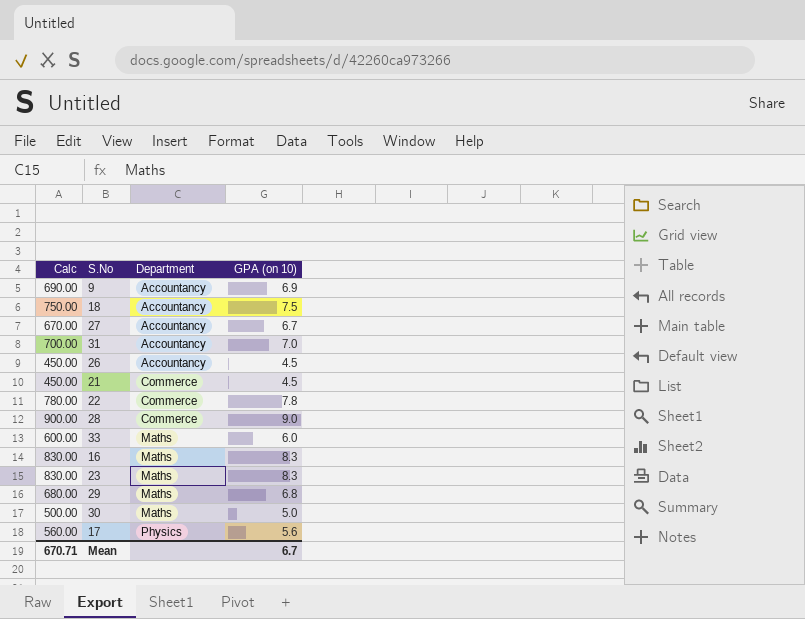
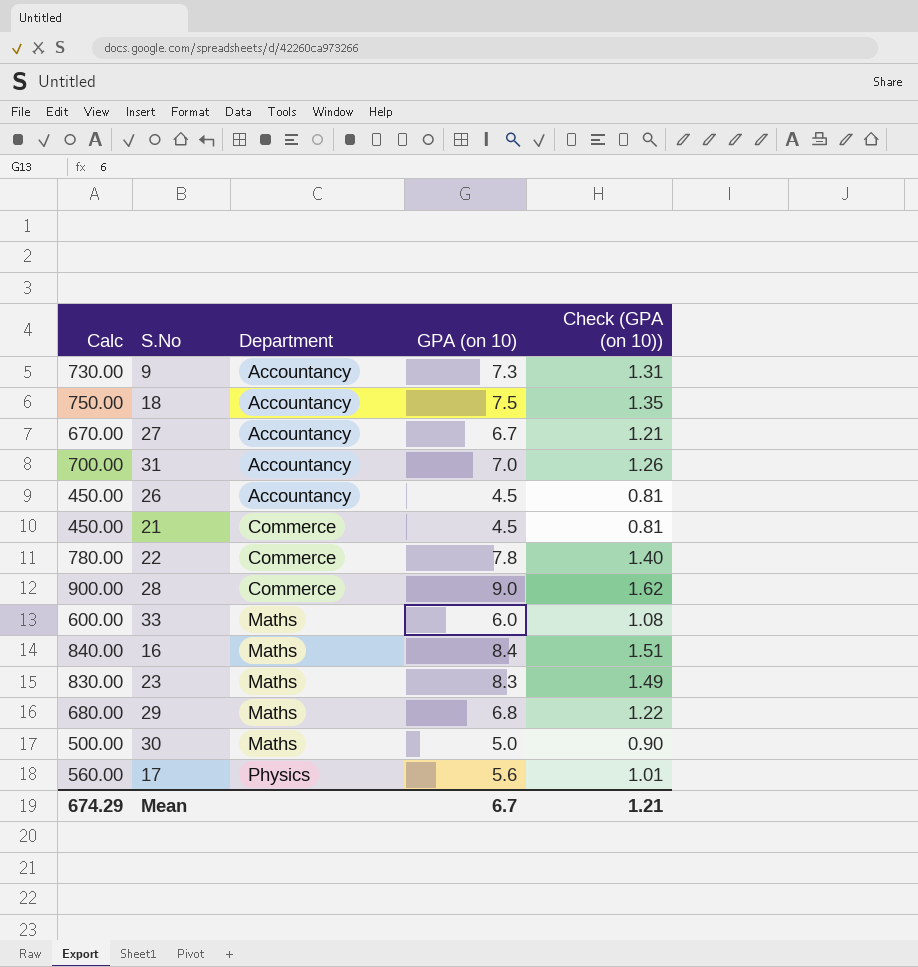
column Check (GPA (on 10)) | formula: none -> [GPA (on 10)] * 0.18
9 | Calc: 690.00 -> 730.00
9 | GPA (on 10): 6.9 -> 7.3
16 | Calc: 830.00 -> 840.00
16 | GPA (on 10): 8.3 -> 8.4
Mean | Calc: 670.71 -> 674.29

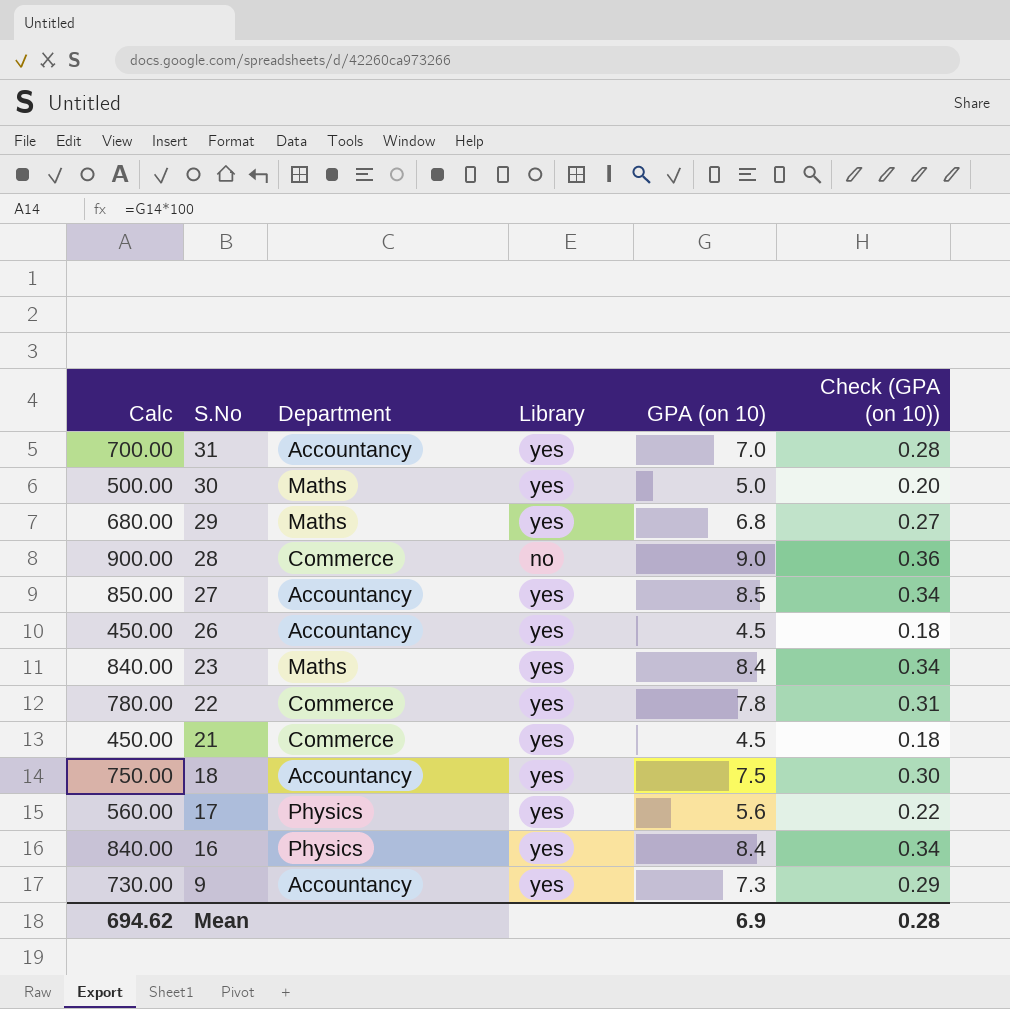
row order: Department ascending -> S.No descending
column Library | position: none -> 4
column Check (GPA (on 10)) | formula: [GPA (on 10)] * 0.18 -> [GPA (on 10)] * 0.04
row 33: 600.00 | Maths | 6.0 | 1.08 -> none
27 | Calc: 670.00 -> 850.00
27 | GPA (on 10): 6.7 -> 8.5
23 | Calc: 830.00 -> 840.00
23 | GPA (on 10): 8.3 -> 8.4
16 | Department: Maths -> Physics
Mean | Calc: 674.29 -> 694.62
Mean | GPA (on 10): 6.7 -> 6.9
Mean | Check (GPA (on 10)): 1.21 -> 0.28

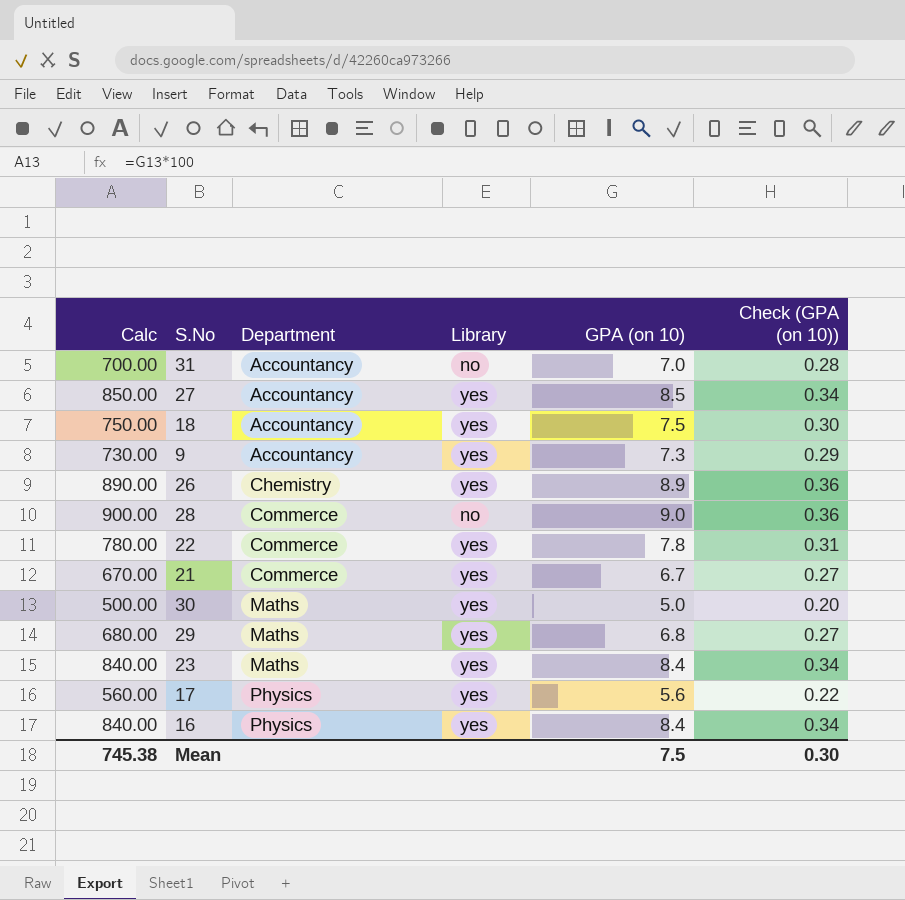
row order: S.No descending -> Department ascending
31 | Library: yes -> no
26 | Calc: 450.00 -> 890.00
26 | Department: Accountancy -> Chemistry
26 | GPA (on 10): 4.5 -> 8.9
26 | Check (GPA (on 10)): 0.18 -> 0.36
21 | Calc: 450.00 -> 670.00
21 | GPA (on 10): 4.5 -> 6.7
21 | Check (GPA (on 10)): 0.18 -> 0.27
Mean | Calc: 694.62 -> 745.38
Mean | GPA (on 10): 6.9 -> 7.5
Mean | Check (GPA (on 10)): 0.28 -> 0.30

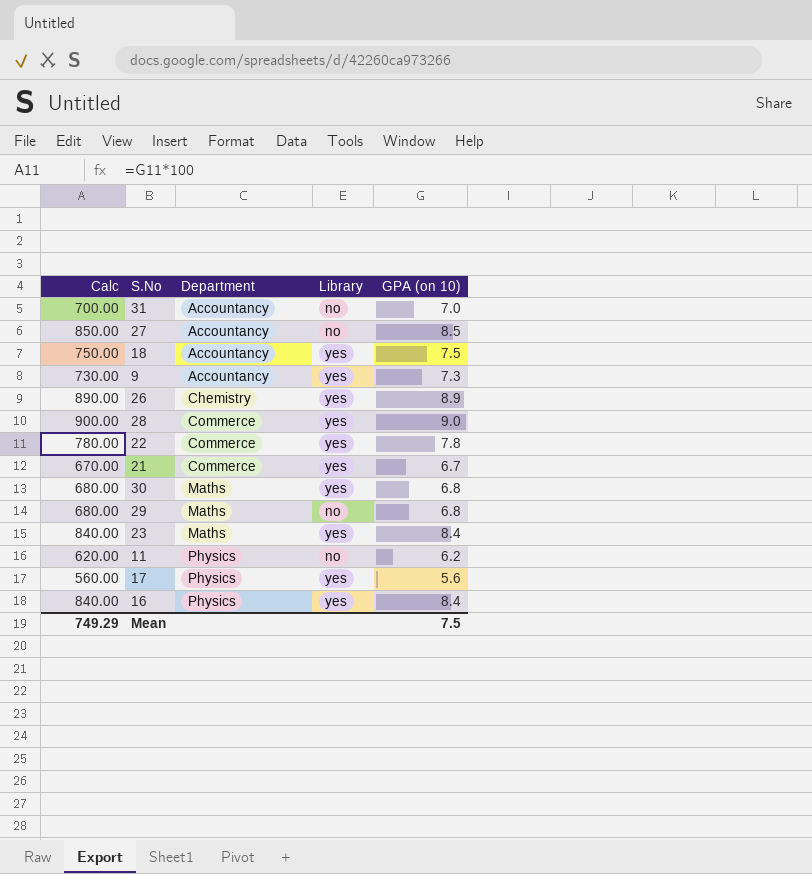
column Check (GPA (on 10)) | formula: [GPA (on 10)] * 0.04 -> none
27 | Library: yes -> no
28 | Library: no -> yes
30 | Calc: 500.00 -> 680.00
30 | GPA (on 10): 5.0 -> 6.8
29 | Library: yes -> no
row 11: none -> 620.00 | Physics | no | 6.2
Mean | Calc: 745.38 -> 749.29

